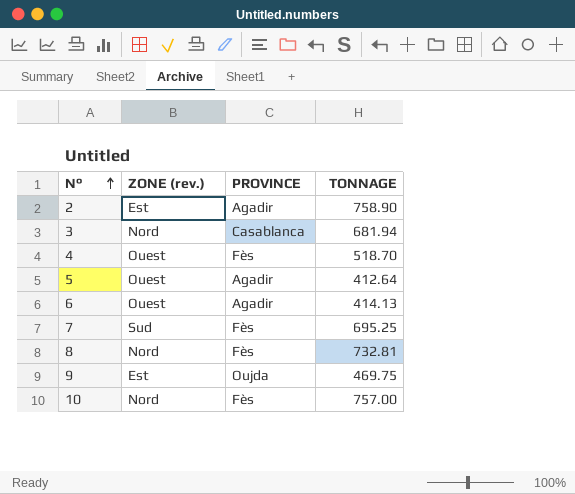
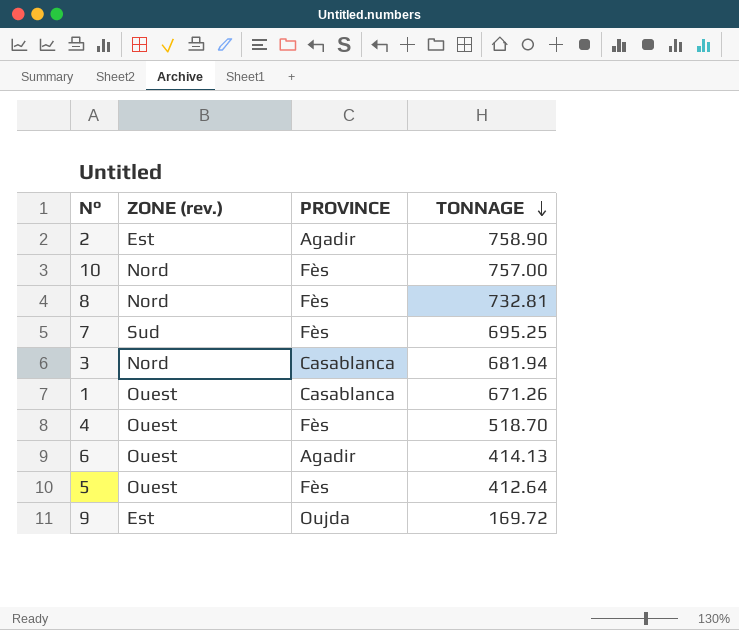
row order: N° ascending -> TONNAGE descending
row 1: none -> Ouest | Casablanca | 671.26
5 | PROVINCE: Agadir -> Fès
9 | TONNAGE: 469.75 -> 169.72

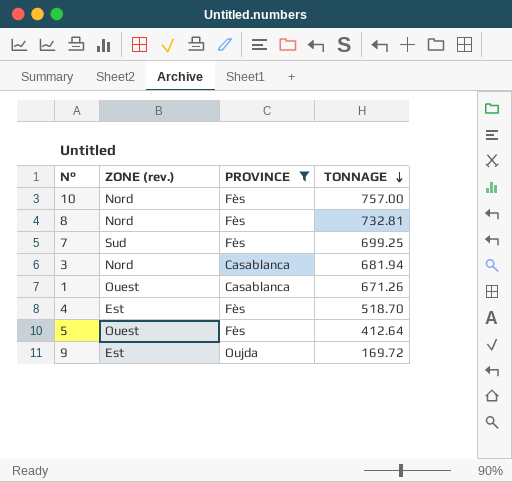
filter: none -> PROVINCE != Agadir
7 | TONNAGE: 695.25 -> 699.25
4 | ZONE (rev.): Ouest -> Est

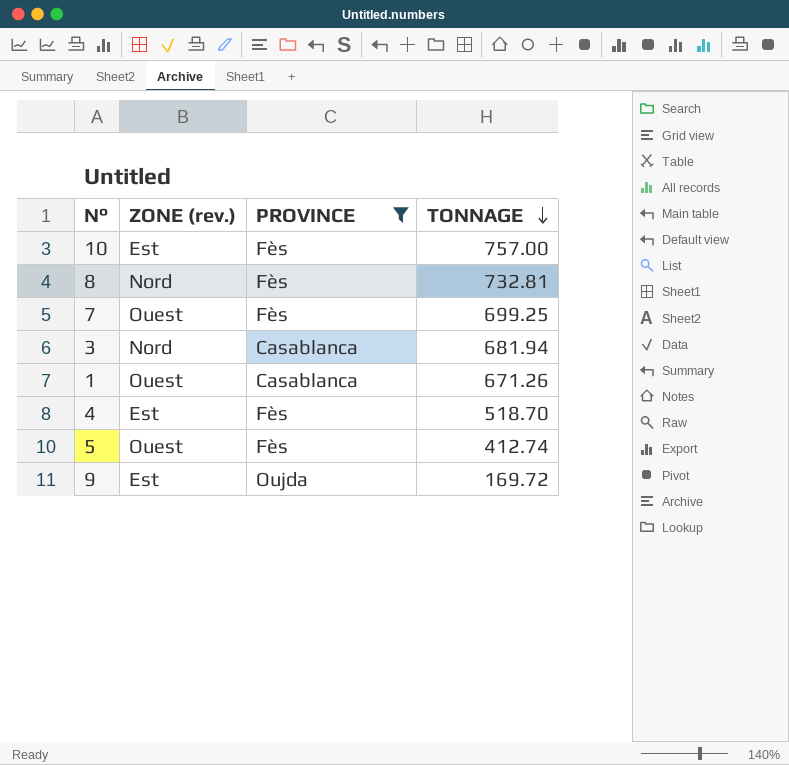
10 | ZONE (rev.): Nord -> Est
7 | ZONE (rev.): Sud -> Ouest
5 | TONNAGE: 412.64 -> 412.74

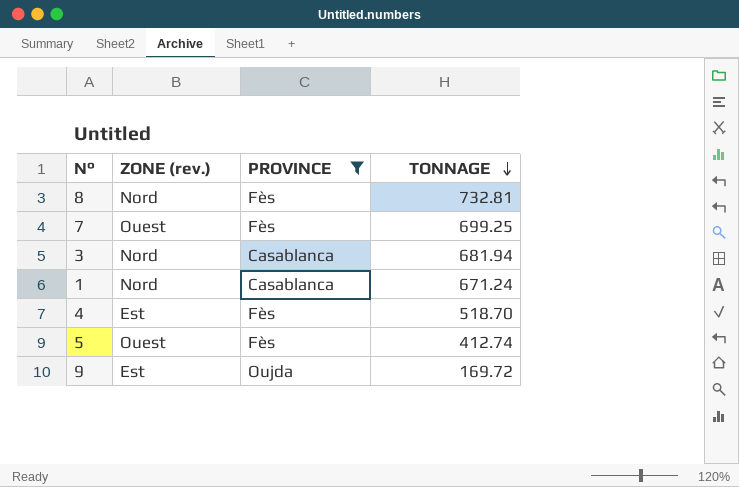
row 10: Est | Fès | 757.00 -> none
1 | ZONE (rev.): Ouest -> Nord
1 | TONNAGE: 671.26 -> 671.24

